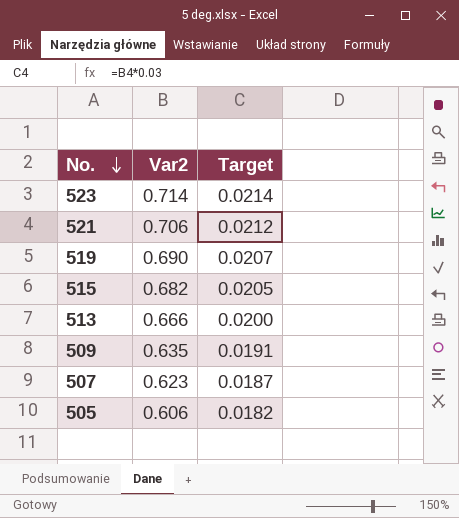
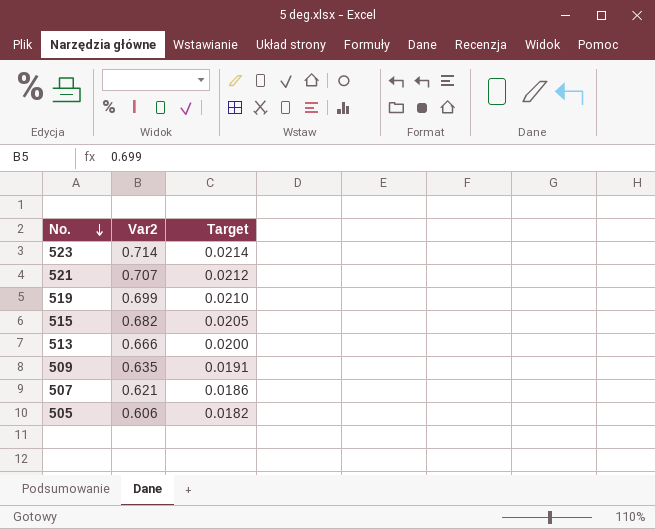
521 | Var2: 0.706 -> 0.707
519 | Var2: 0.690 -> 0.699
519 | Target: 0.0207 -> 0.0210
507 | Var2: 0.623 -> 0.621
507 | Target: 0.0187 -> 0.0186

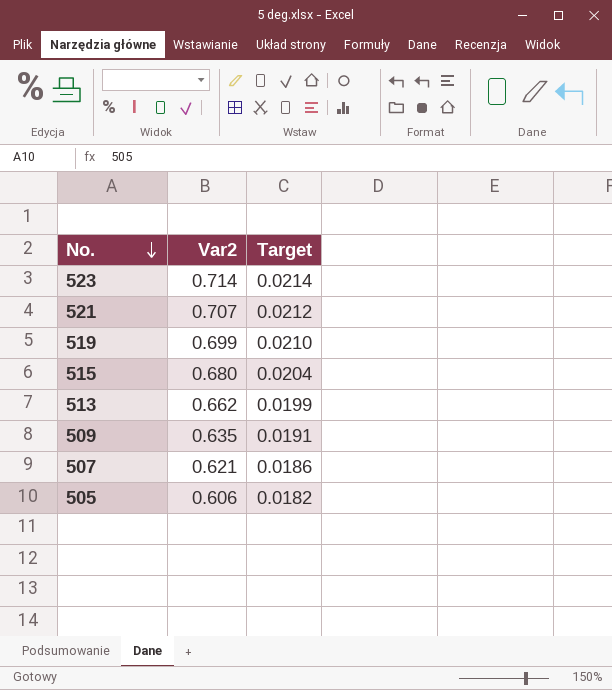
515 | Var2: 0.682 -> 0.680
515 | Target: 0.0205 -> 0.0204
513 | Var2: 0.666 -> 0.662
513 | Target: 0.0200 -> 0.0199

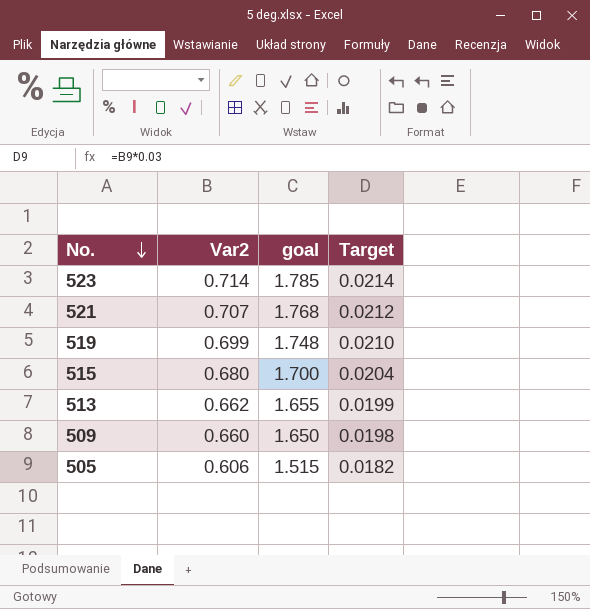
column goal | formula: none -> [Var2] * 2.5
row 507: 0.621 | 0.0186 -> none
509 | Var2: 0.635 -> 0.660
509 | Target: 0.0191 -> 0.0198

